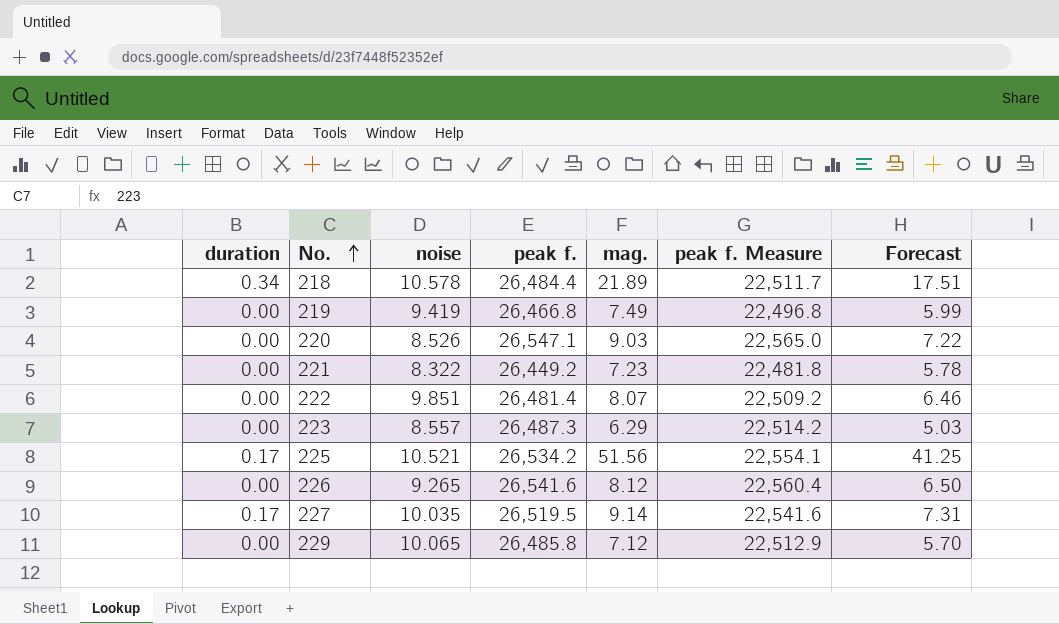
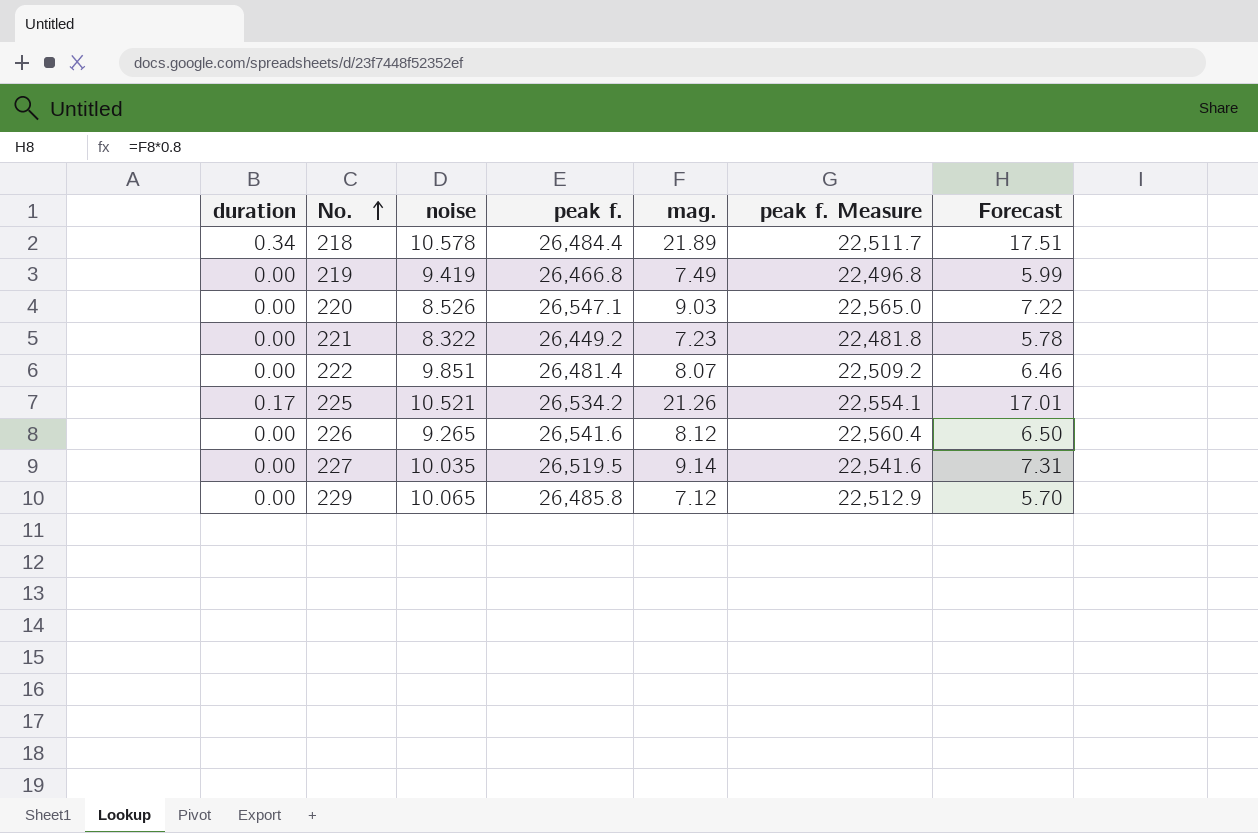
row 223: 0.00 | 8.557 | 26,487.3 | 6.29 | 22,514.2 | 5.03 -> none
225 | mag.: 51.56 -> 21.26
225 | Forecast: 41.25 -> 17.01
227 | duration: 0.17 -> 0.00

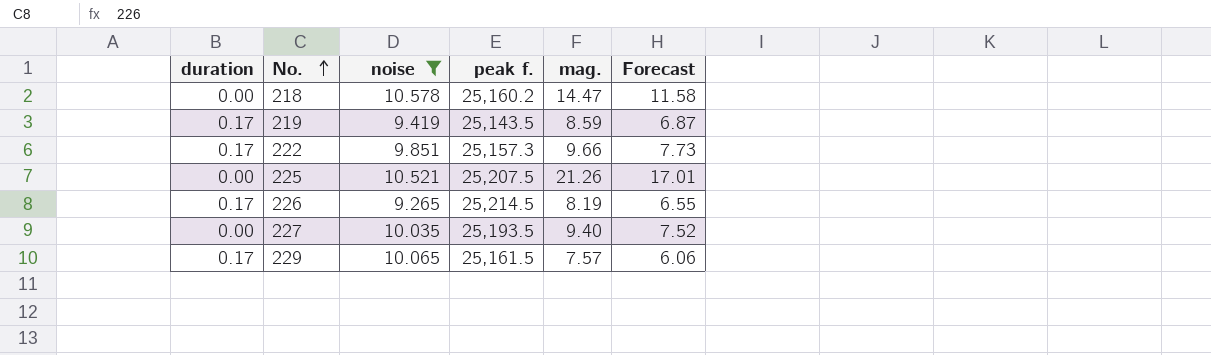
filter: none -> noise >= 9.265
column peak f. Measure | formula: [peak f.] * 0.85 -> none
218 | duration: 0.34 -> 0.00
218 | peak f.: 26,484.4 -> 25,160.2
218 | mag.: 21.89 -> 14.47
218 | Forecast: 17.51 -> 11.58
219 | duration: 0.00 -> 0.17
219 | peak f.: 26,466.8 -> 25,143.5
219 | mag.: 7.49 -> 8.59
219 | Forecast: 5.99 -> 6.87
222 | duration: 0.00 -> 0.17
222 | peak f.: 26,481.4 -> 25,157.3
222 | mag.: 8.07 -> 9.66
222 | Forecast: 6.46 -> 7.73
225 | duration: 0.17 -> 0.00
225 | peak f.: 26,534.2 -> 25,207.5
226 | duration: 0.00 -> 0.17
226 | peak f.: 26,541.6 -> 25,214.5
226 | mag.: 8.12 -> 8.19
226 | Forecast: 6.50 -> 6.55
227 | peak f.: 26,519.5 -> 25,193.5
227 | mag.: 9.14 -> 9.40
227 | Forecast: 7.31 -> 7.52
229 | duration: 0.00 -> 0.17
229 | peak f.: 26,485.8 -> 25,161.5
229 | mag.: 7.12 -> 7.57
229 | Forecast: 5.70 -> 6.06

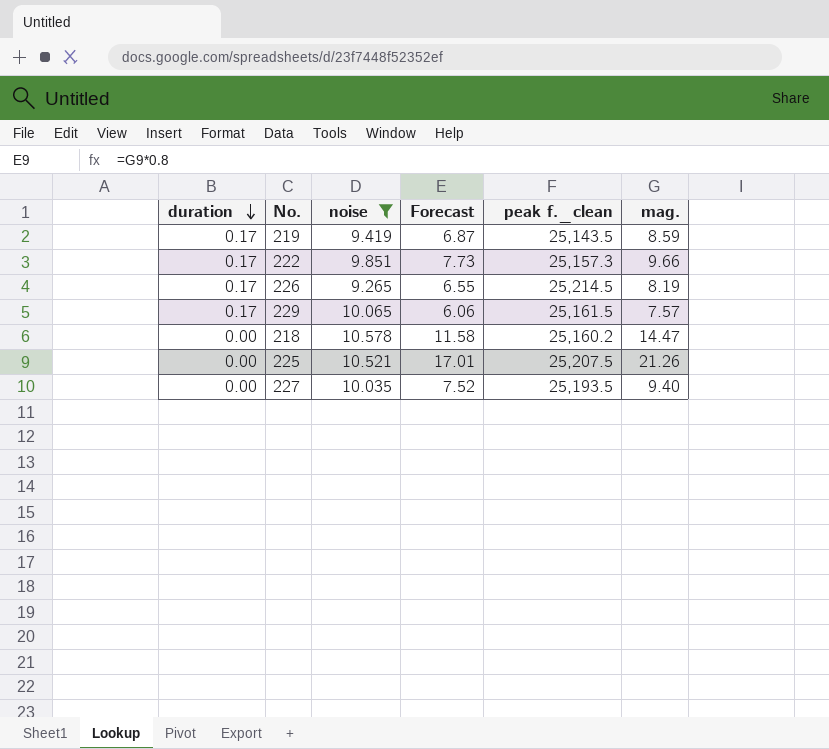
row order: No. ascending -> duration descending
column Forecast | position: 6 -> 4
column name: peak f. -> peak f._clean

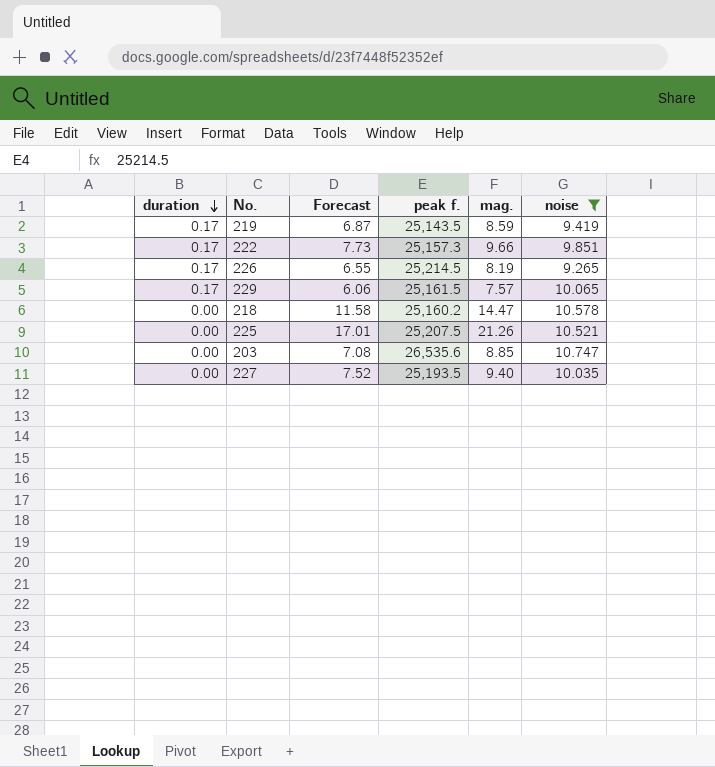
column name: peak f._clean -> peak f.
column noise | position: 3 -> 6
row 203: none -> 0.00 | 7.08 | 26,535.6 | 8.85 | 10.747

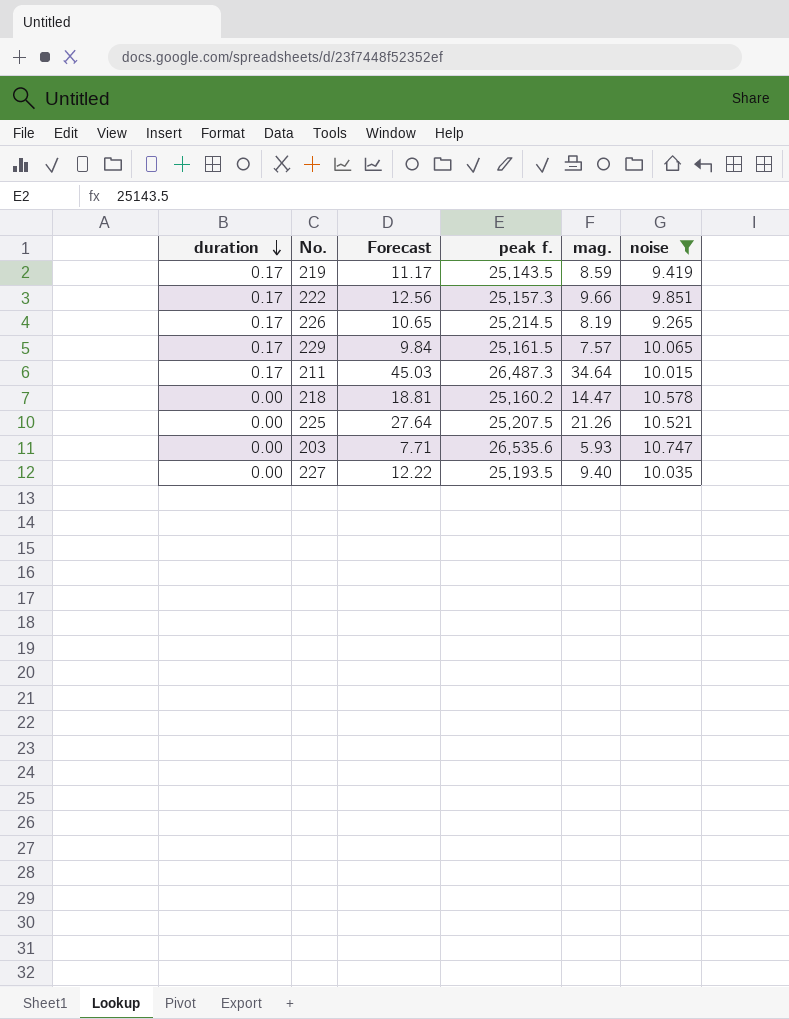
column Forecast | formula: [mag.] * 0.8 -> [mag.] * 1.3
row 211: none -> 0.17 | 45.03 | 26,487.3 | 34.64 | 10.015
203 | mag.: 8.85 -> 5.93

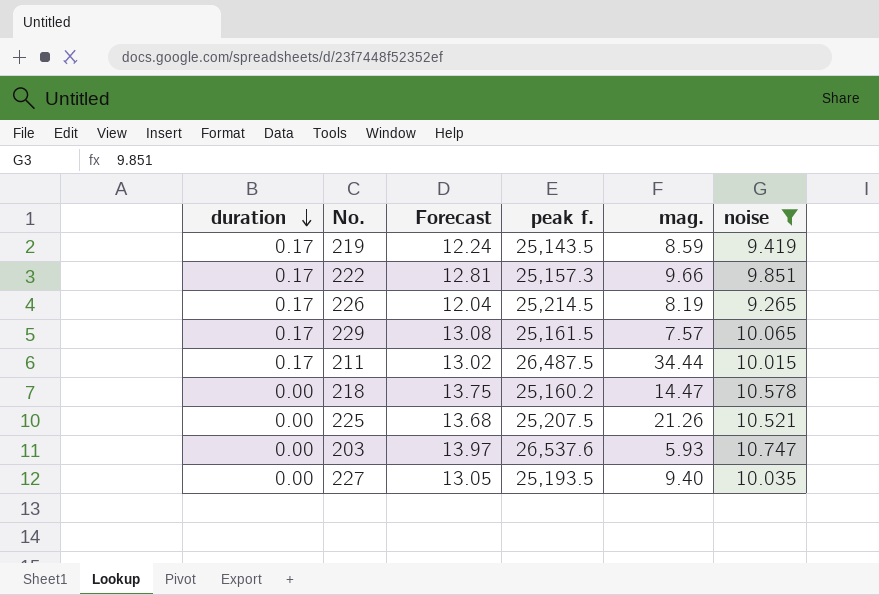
column Forecast | formula: [mag.] * 1.3 -> [noise] * 1.3
211 | peak f.: 26,487.3 -> 26,487.5
211 | mag.: 34.64 -> 34.44
203 | peak f.: 26,535.6 -> 26,537.6

